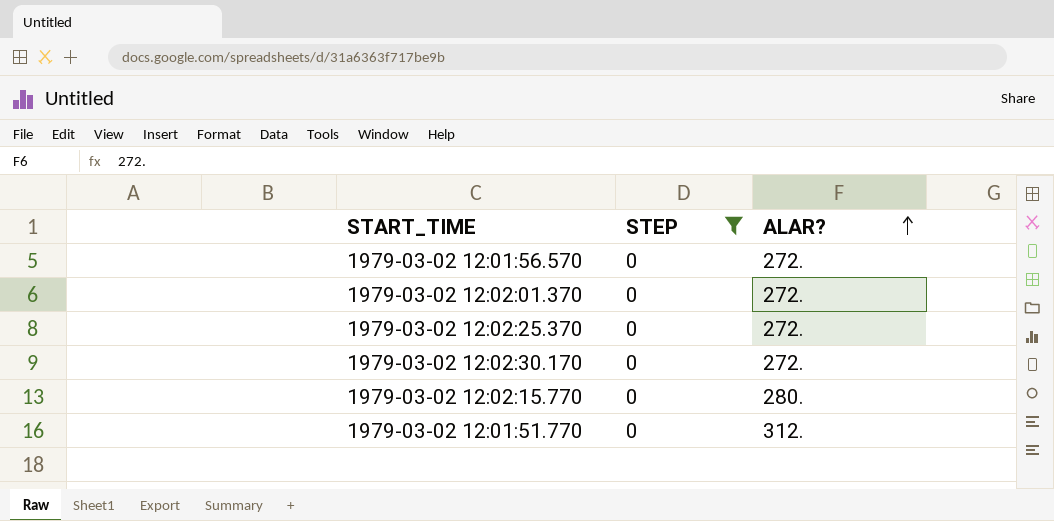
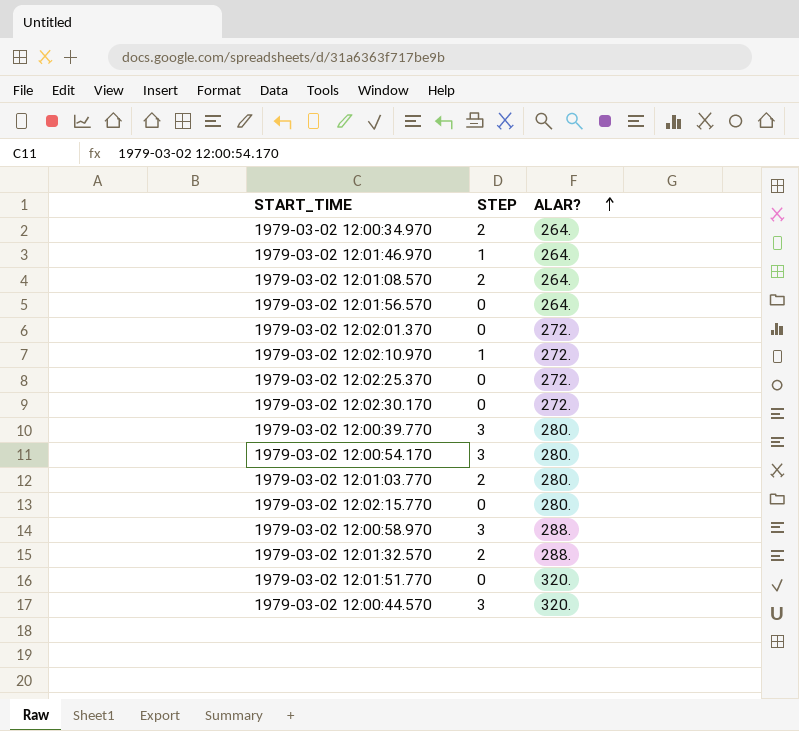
filter: STEP = 0 -> none
1979-03-02 12:01:56.570 | ALAR?: 272. -> 264.
1979-03-02 12:01:51.770 | ALAR?: 312. -> 320.

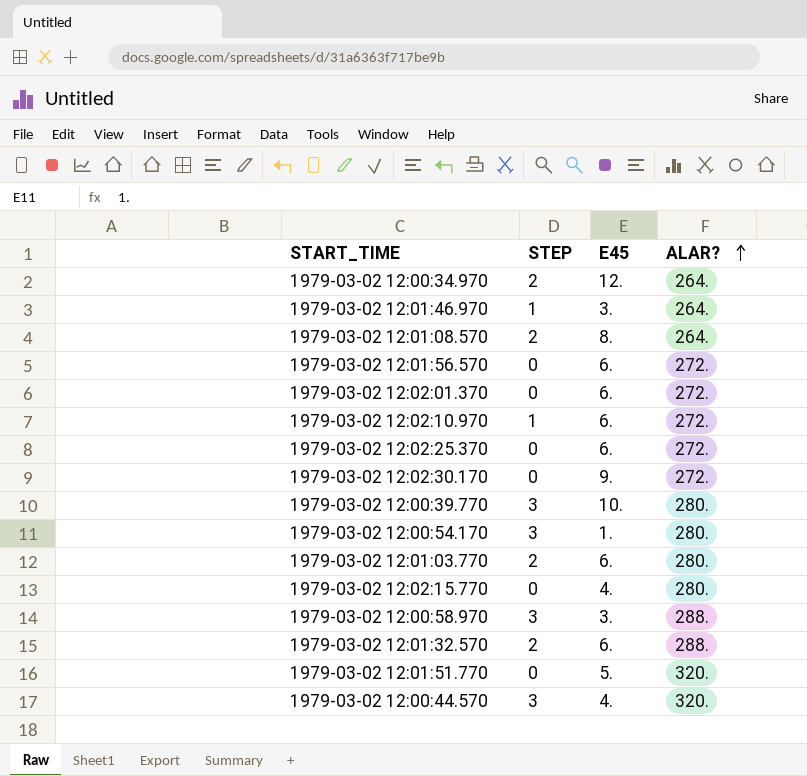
column E45 | position: none -> 3
1979-03-02 12:01:56.570 | ALAR?: 264. -> 272.

